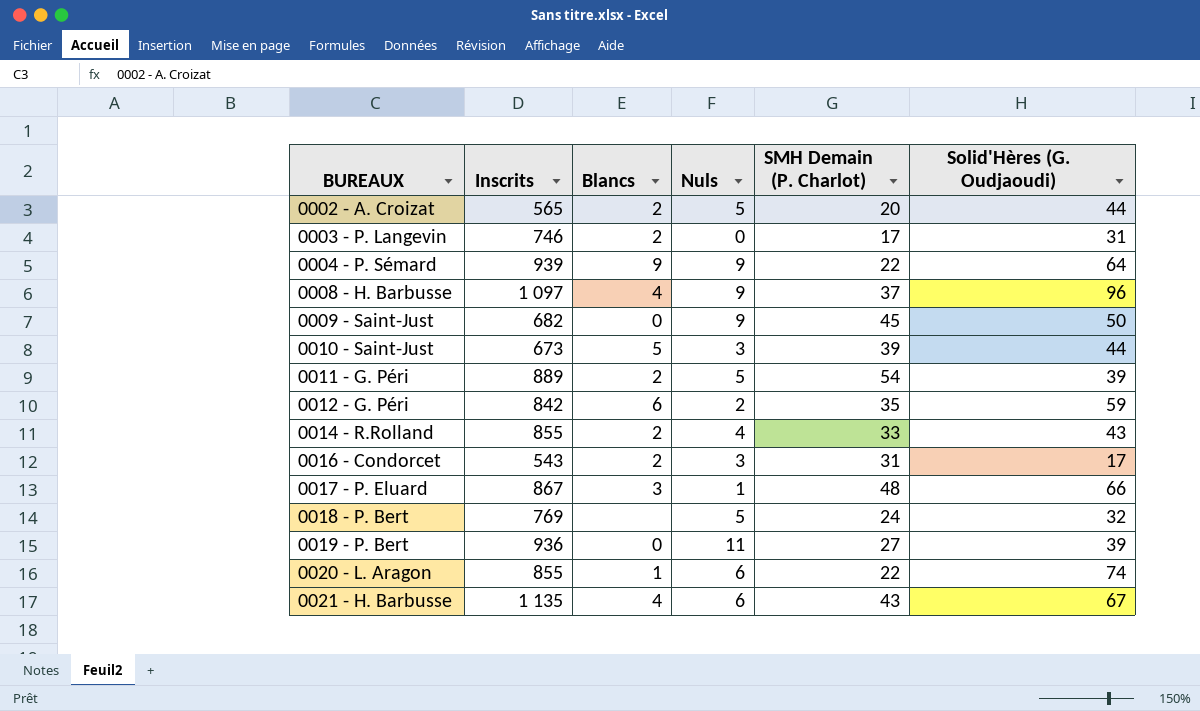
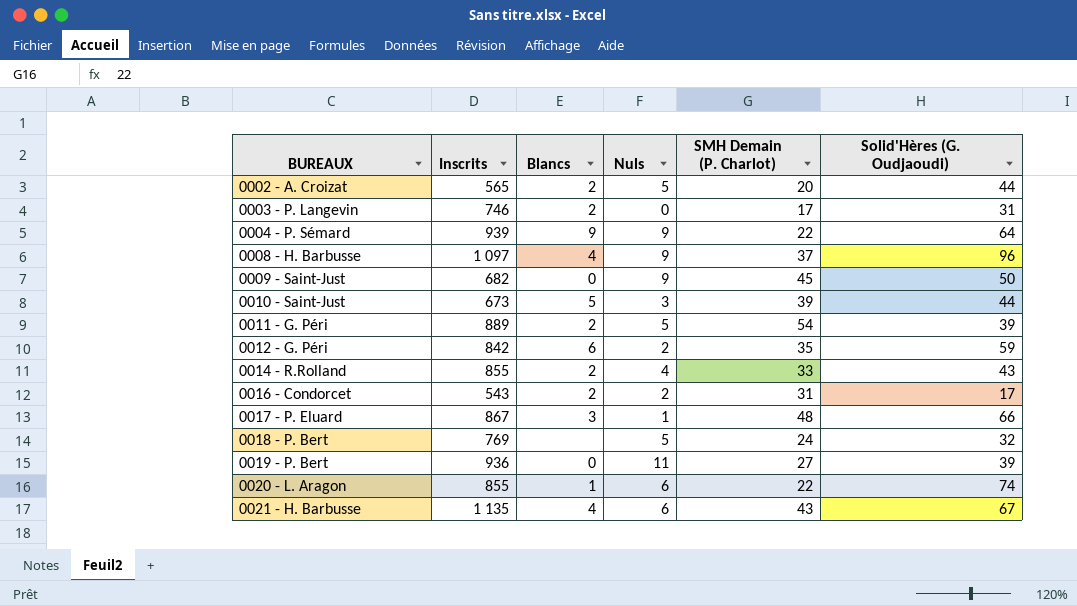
0016 - Condorcet | Nuls: 3 -> 2

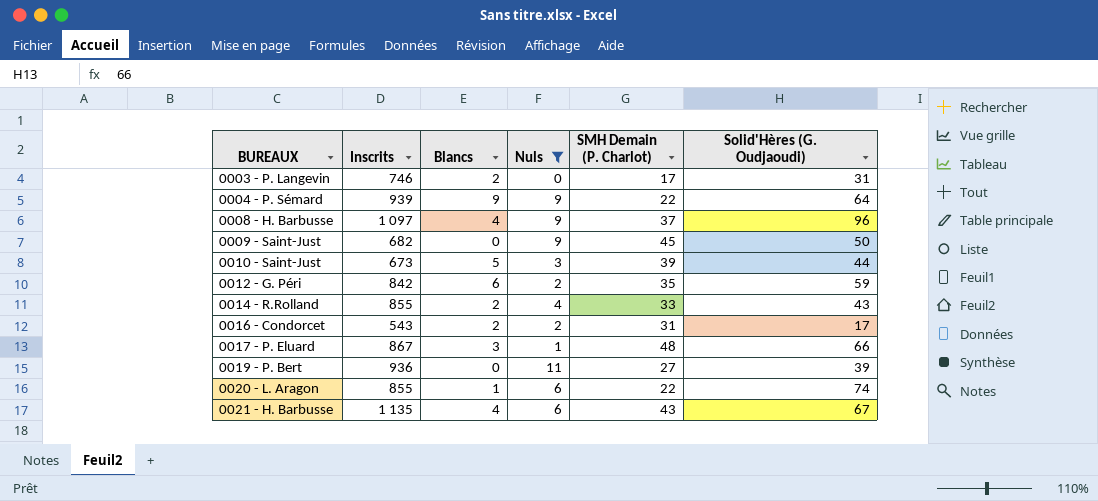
filter: none -> Nuls != 5

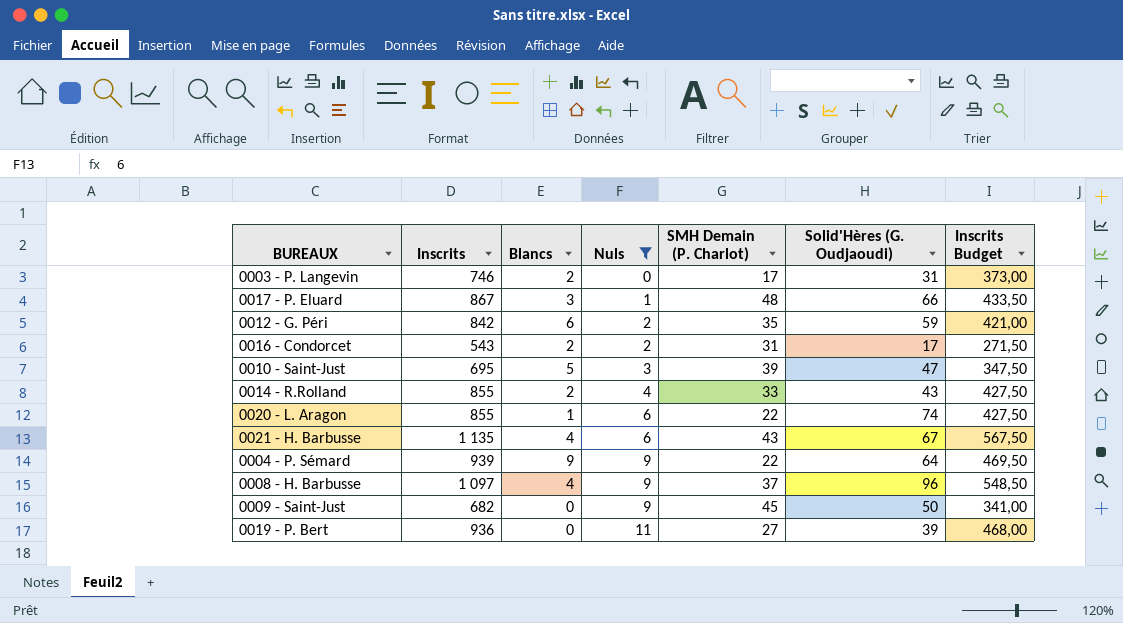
row order: BUREAUX ascending -> Nuls ascending
column Inscrits Budget | formula: none -> [Inscrits] * 0,5
0010 - Saint-Just | Inscrits: 673 -> 695
0010 - Saint-Just | Solid'Hères (G. Oudjaoudi): 44 -> 47

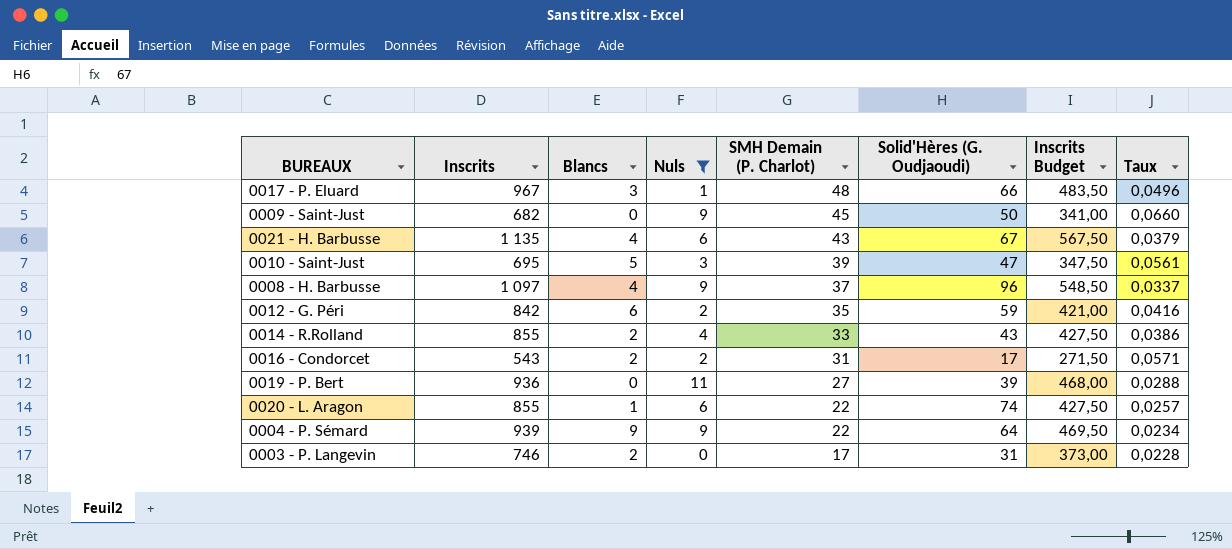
row order: Nuls ascending -> SMH Demain (P. Charlot) descending
column Taux | formula: none -> [SMH Demain (P. Charlot)] / [Inscrits]
0017 - P. Eluard | Inscrits: 867 -> 967
0017 - P. Eluard | Inscrits Budget: 433,50 -> 483,50

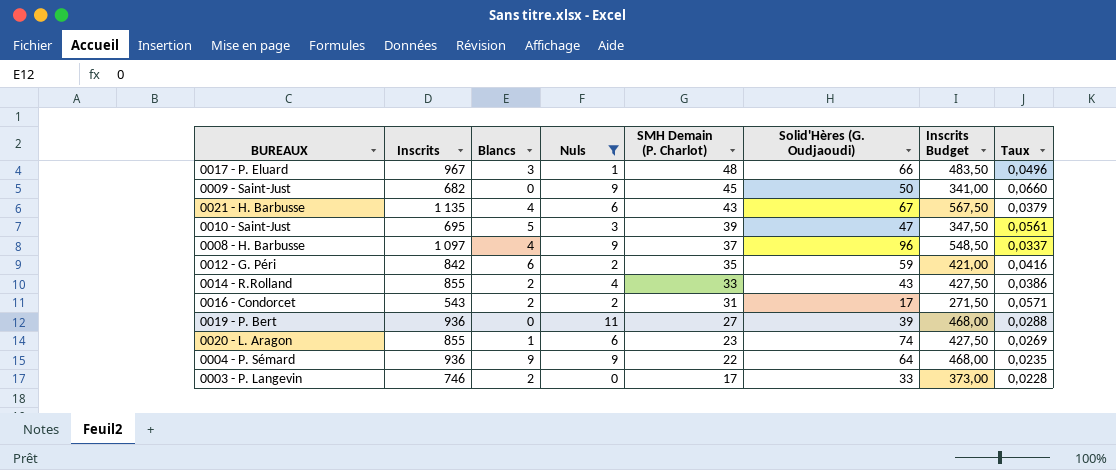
0020 - L. Aragon | SMH Demain (P. Charlot): 22 -> 23
0020 - L. Aragon | Taux: 0,0257 -> 0,0269
0004 - P. Sémard | Inscrits: 939 -> 936
0004 - P. Sémard | Inscrits Budget: 469,50 -> 468,00
0004 - P. Sémard | Taux: 0,0234 -> 0,0235
0003 - P. Langevin | Solid'Hères (G. Oudjaoudi): 31 -> 33

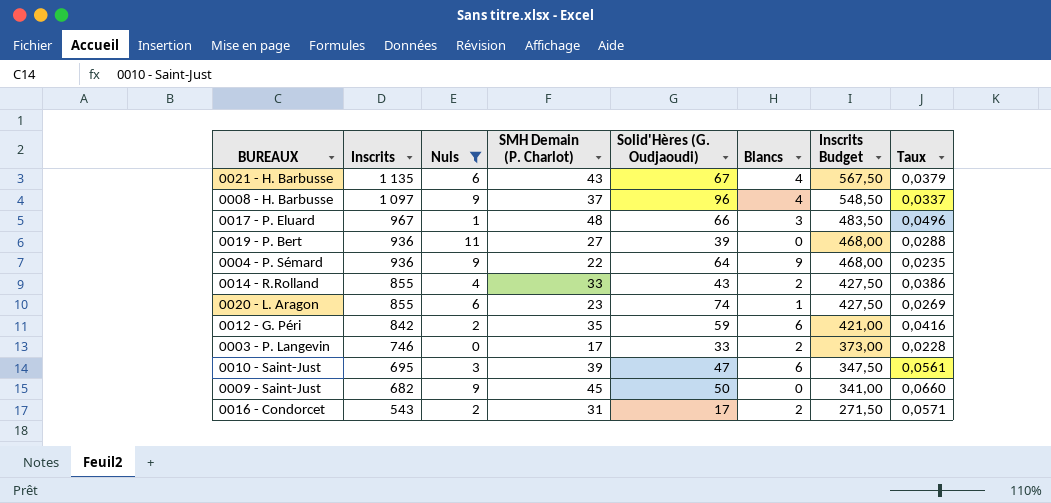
row order: SMH Demain (P. Charlot) descending -> Inscrits descending
column Blancs | position: 3 -> 6
0010 - Saint-Just | Blancs: 5 -> 6

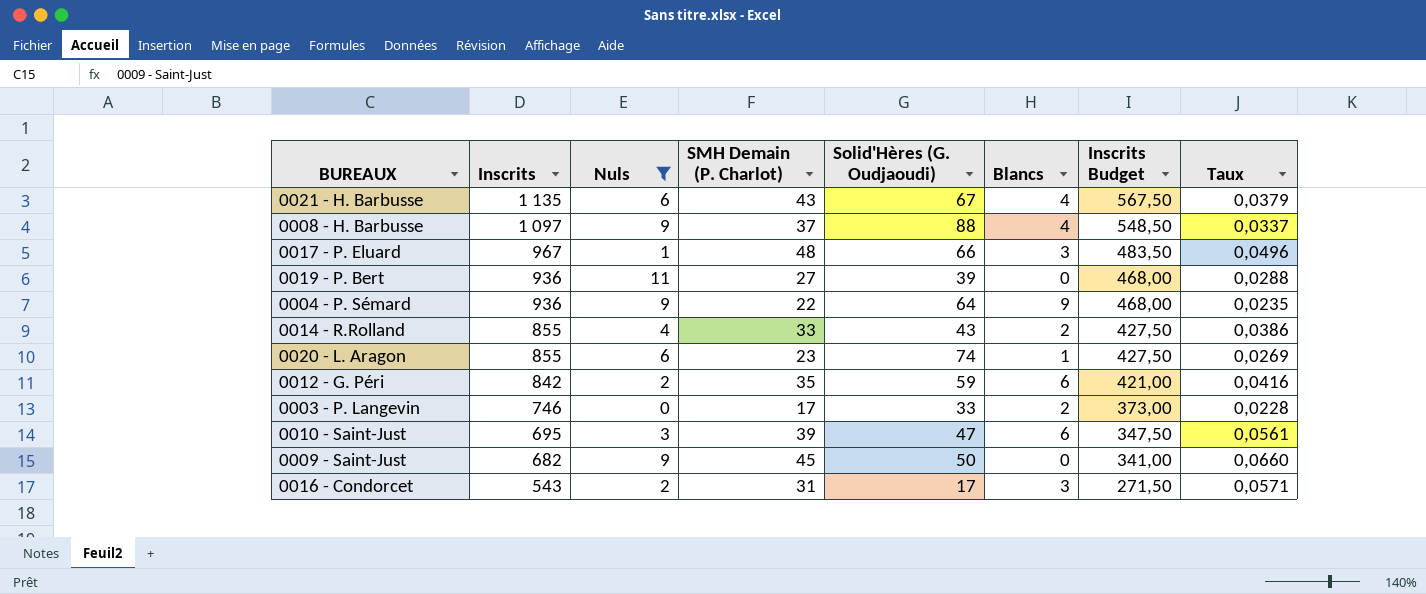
0008 - H. Barbusse | Solid'Hères (G. Oudjaoudi): 96 -> 88
0016 - Condorcet | Blancs: 2 -> 3

